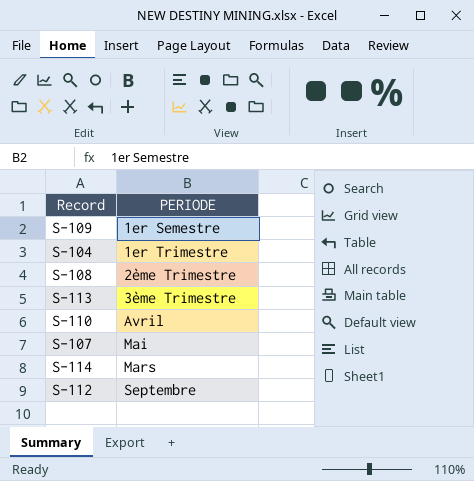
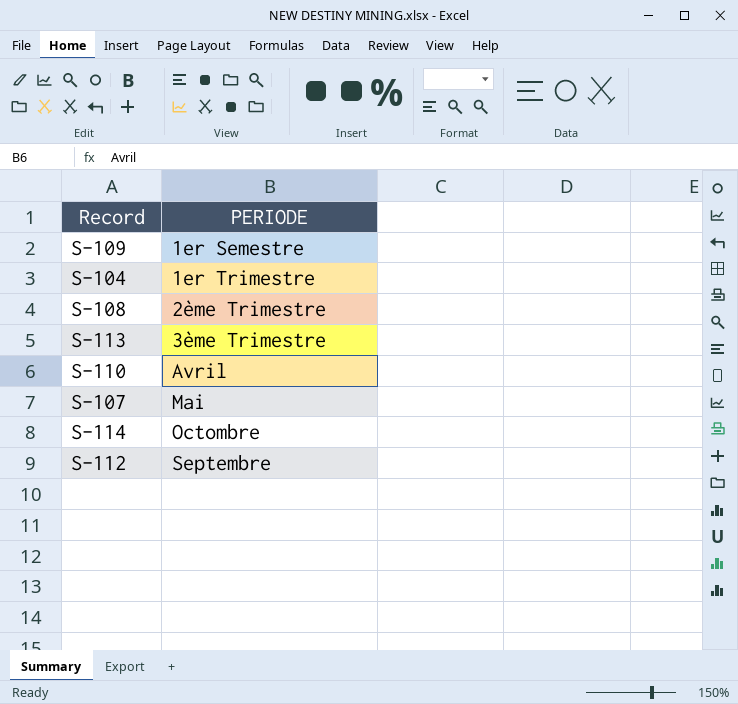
S-114 | PERIODE: Mars -> Octombre

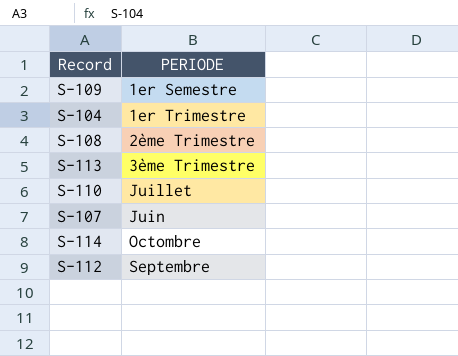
S-110 | PERIODE: Avril -> Juillet
S-107 | PERIODE: Mai -> Juin

